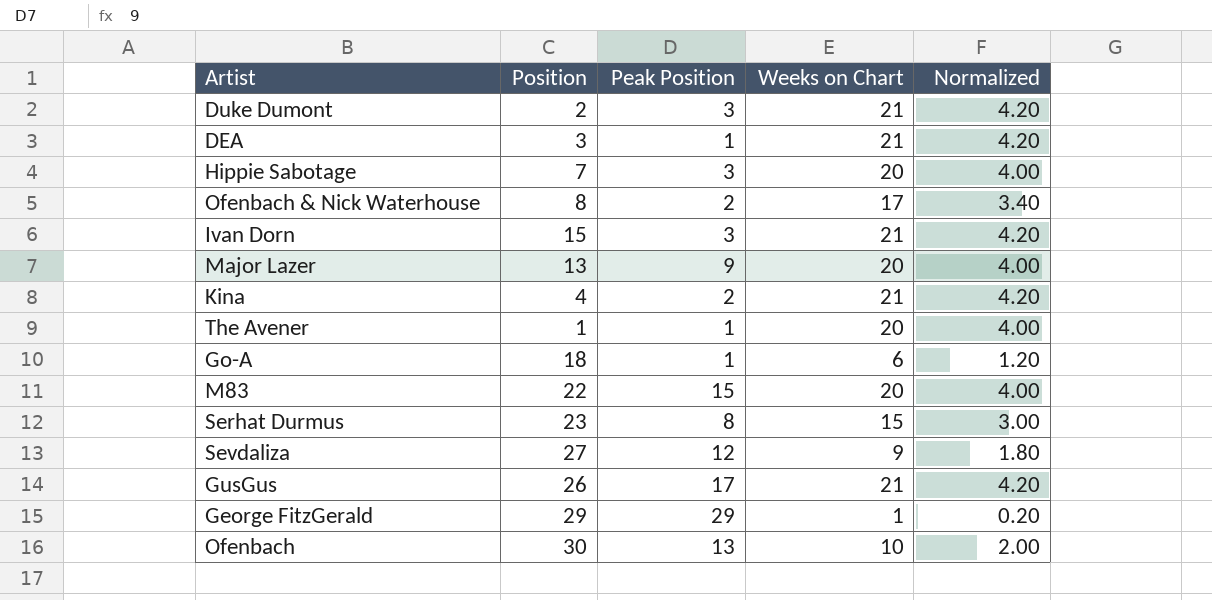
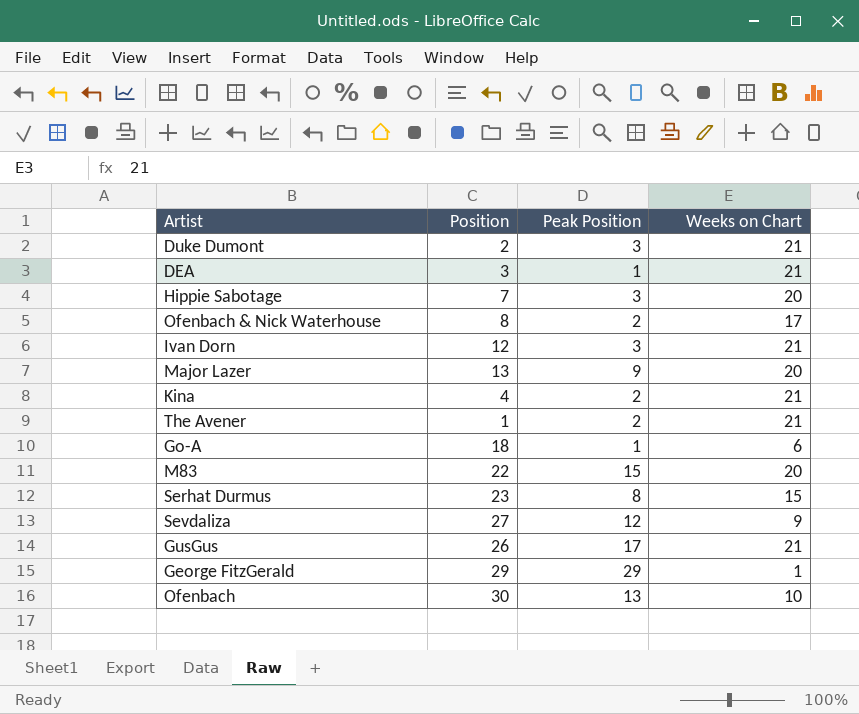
column Normalized | formula: [Weeks on Chart] * 0.2 -> none
Ivan Dorn | Position: 15 -> 12
The Avener | Peak Position: 1 -> 2
The Avener | Weeks on Chart: 20 -> 21

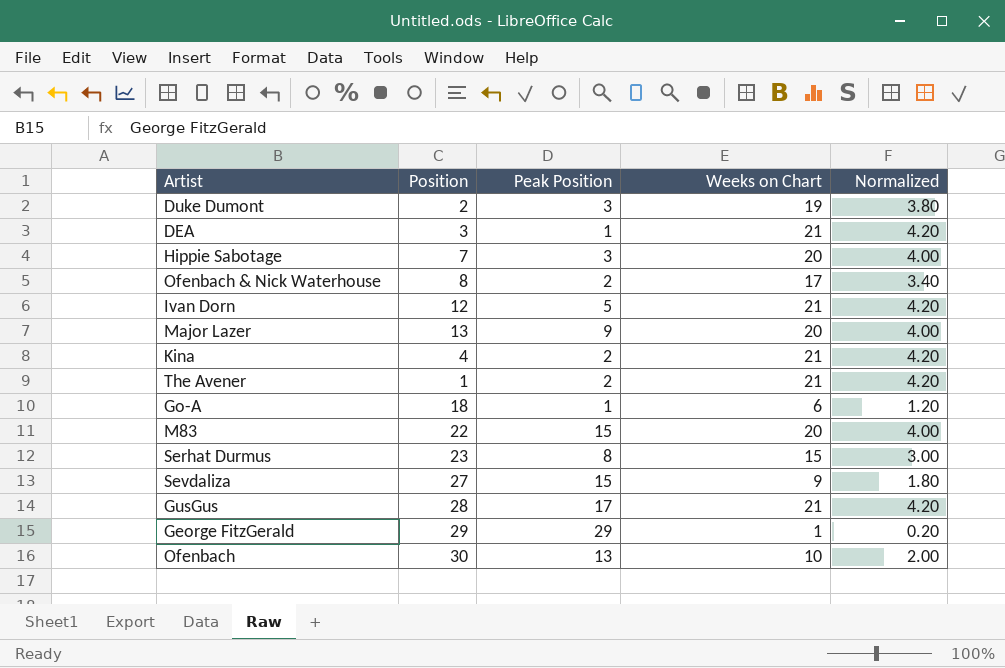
column Normalized | formula: none -> [Weeks on Chart] * 0.2
Duke Dumont | Weeks on Chart: 21 -> 19
Ivan Dorn | Peak Position: 3 -> 5
Sevdaliza | Peak Position: 12 -> 15
GusGus | Position: 26 -> 28

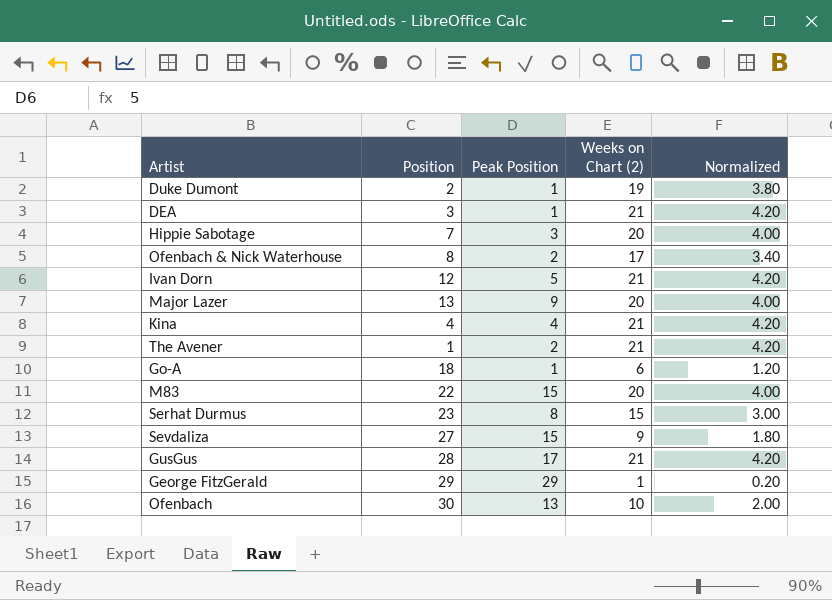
column name: Weeks on Chart -> Weeks on Chart (2)
Duke Dumont | Peak Position: 3 -> 1
Kina | Peak Position: 2 -> 4

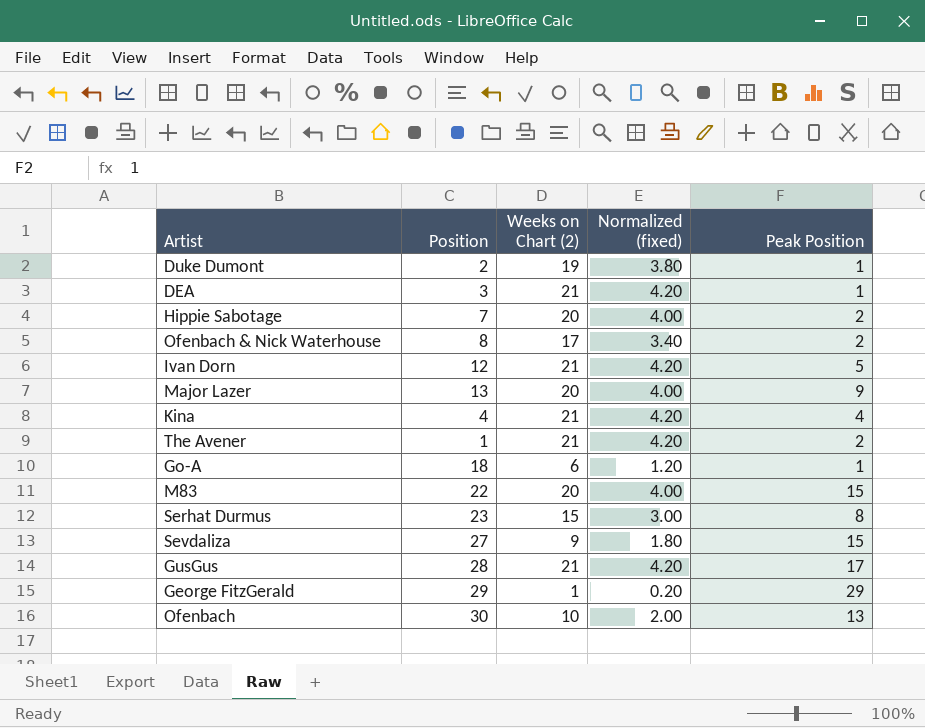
column name: Normalized -> Normalized (fixed)
column Peak Position | position: 3 -> 5
Hippie Sabotage | Peak Position: 3 -> 2

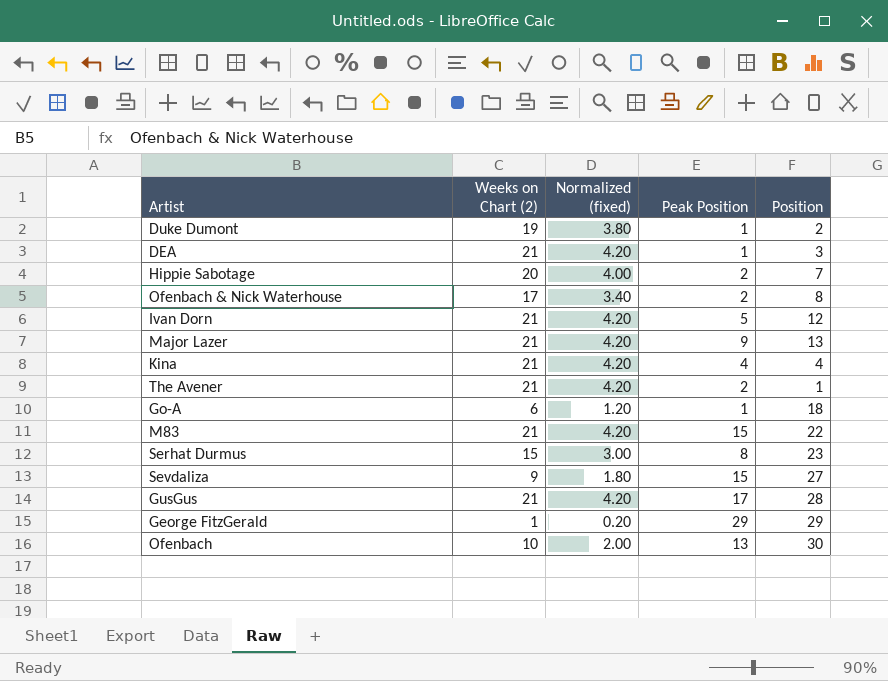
column Position | position: 2 -> 5
Major Lazer | Weeks on Chart (2): 20 -> 21
Major Lazer | Normalized (fixed): 4.00 -> 4.20
M83 | Weeks on Chart (2): 20 -> 21
M83 | Normalized (fixed): 4.00 -> 4.20

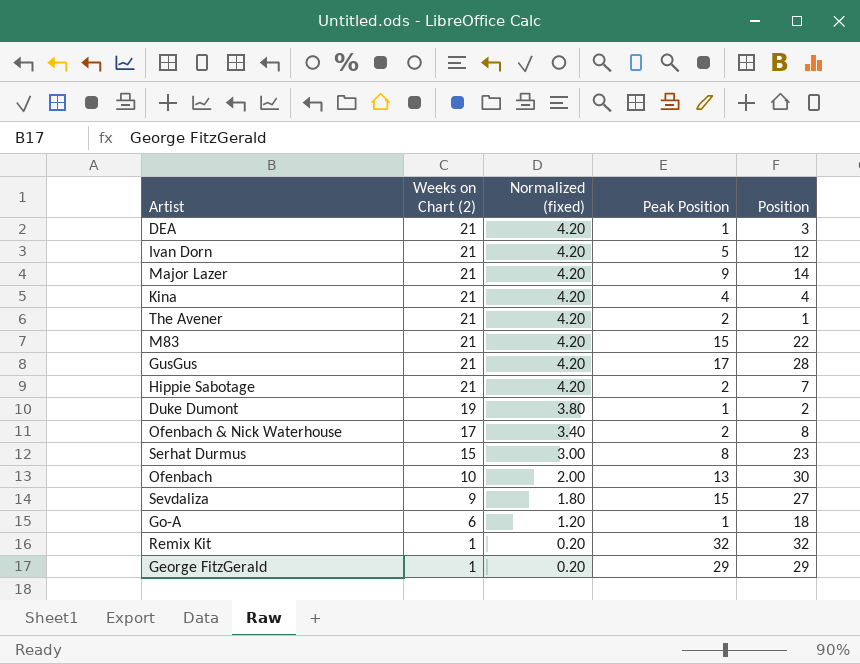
row order: none -> Weeks on Chart (2) descending
Major Lazer | Position: 13 -> 14
Hippie Sabotage | Weeks on Chart (2): 20 -> 21
Hippie Sabotage | Normalized (fixed): 4.00 -> 4.20
row Remix Kit: none -> 1 | 0.20 | 32 | 32

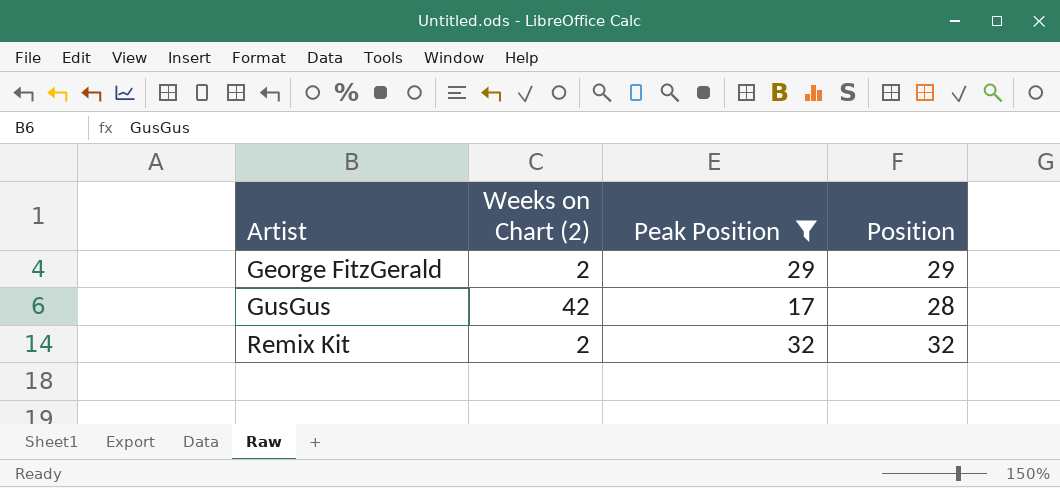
filter: none -> Peak Position >= 17
row order: Weeks on Chart (2) descending -> Artist ascending
column Normalized (fixed) | formula: [Weeks on Chart (2)] * 0.2 -> none
George FitzGerald | Weeks on Chart (2): 1 -> 2
GusGus | Weeks on Chart (2): 21 -> 42
Remix Kit | Weeks on Chart (2): 1 -> 2

